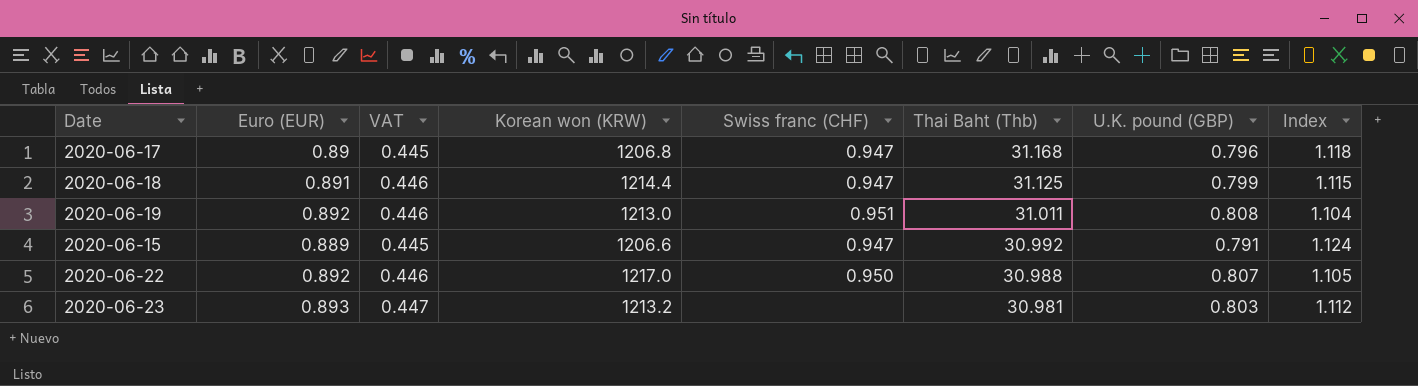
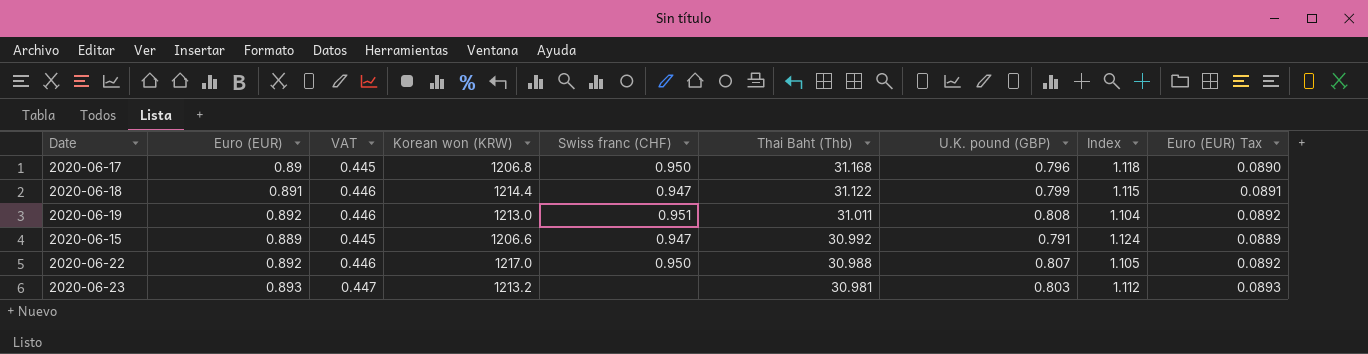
column Euro (EUR) Tax | formula: none -> [Euro (EUR)] * 0.1
2020-06-17 | Swiss franc (CHF): 0.947 -> 0.950
2020-06-18 | Thai Baht (Thb): 31.125 -> 31.122

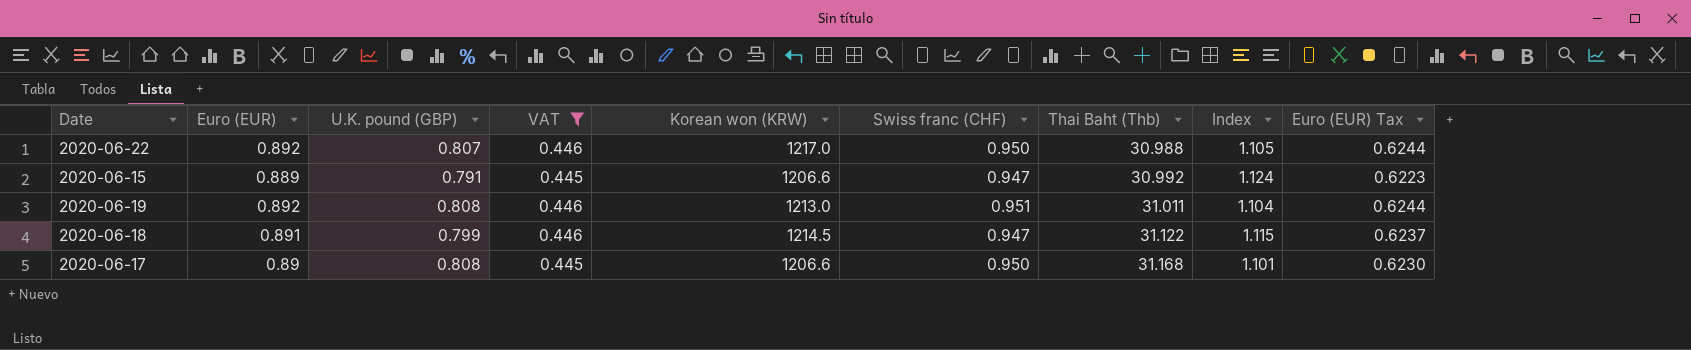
filter: none -> VAT != 0.447
row order: Thai Baht (Thb) descending -> Thai Baht (Thb) ascending
column U.K. pound (GBP) | position: 7 -> 3
column Euro (EUR) Tax | formula: [Euro (EUR)] * 0.1 -> [Euro (EUR)] * 0.7
2020-06-18 | Korean won (KRW): 1214.4 -> 1214.5
2020-06-17 | U.K. pound (GBP): 0.796 -> 0.808
2020-06-17 | Korean won (KRW): 1206.8 -> 1206.6
2020-06-17 | Index: 1.118 -> 1.101

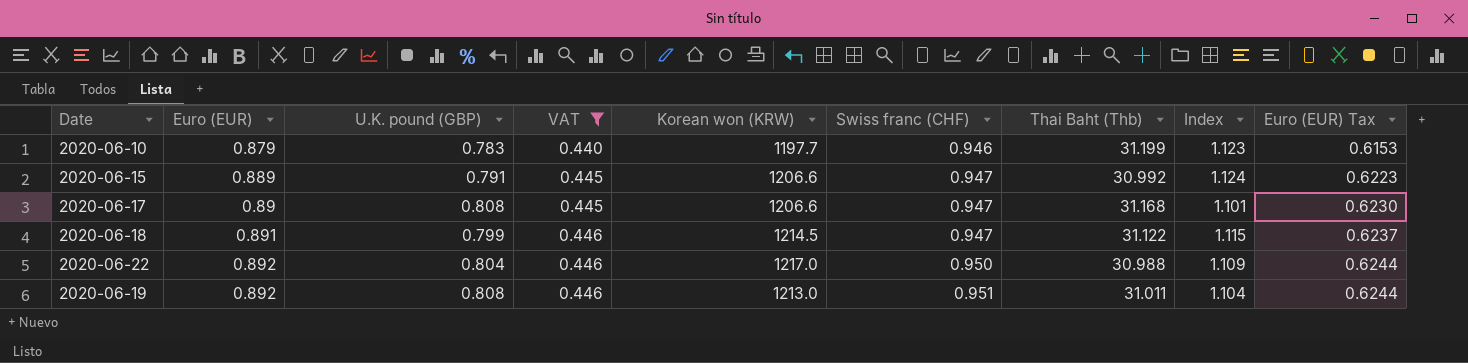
row order: Thai Baht (Thb) ascending -> Euro (EUR) ascending
row 2020-06-10: none -> 0.879 | 0.783 | 0.440 | 1197.7 | 0.946 | 31.199 | 1.123 | 0.6153
2020-06-17 | Swiss franc (CHF): 0.950 -> 0.947
2020-06-22 | U.K. pound (GBP): 0.807 -> 0.804
2020-06-22 | Index: 1.105 -> 1.109

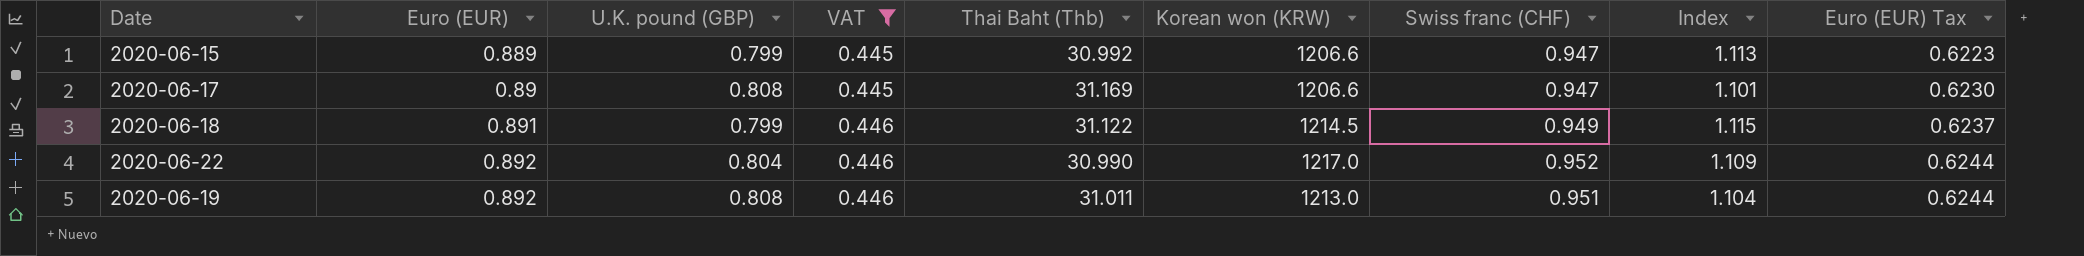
column Thai Baht (Thb) | position: 7 -> 5
row 2020-06-10: 0.879 | 0.783 | 0.440 | 1197.7 | 0.946 | 31.199 | 1.123 | 0.6153 -> none
2020-06-15 | U.K. pound (GBP): 0.791 -> 0.799
2020-06-15 | Index: 1.124 -> 1.113
2020-06-17 | Thai Baht (Thb): 31.168 -> 31.169
2020-06-18 | Swiss franc (CHF): 0.947 -> 0.949
2020-06-22 | Thai Baht (Thb): 30.988 -> 30.990
2020-06-22 | Swiss franc (CHF): 0.950 -> 0.952

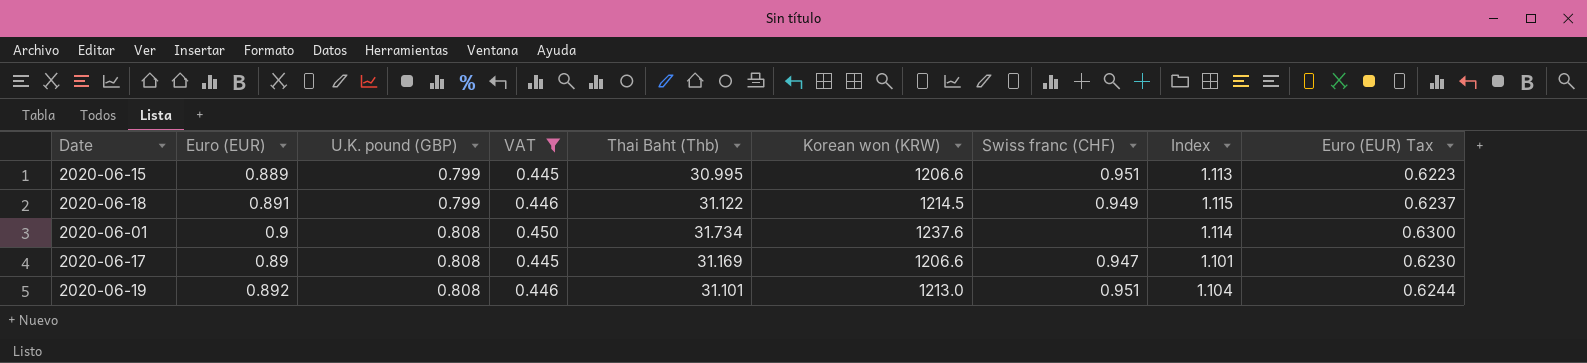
row order: Euro (EUR) ascending -> U.K. pound (GBP) ascending
row 2020-06-22: 0.892 | 0.804 | 0.446 | 30.990 | 1217.0 | 0.952 | 1.109 | 0.6244 -> none
2020-06-15 | Thai Baht (Thb): 30.992 -> 30.995
2020-06-15 | Swiss franc (CHF): 0.947 -> 0.951
row 2020-06-01: none -> 0.9 | 0.808 | 0.450 | 31.734 | 1237.6 | none | 1.114 | 0.6300
2020-06-19 | Thai Baht (Thb): 31.011 -> 31.101

